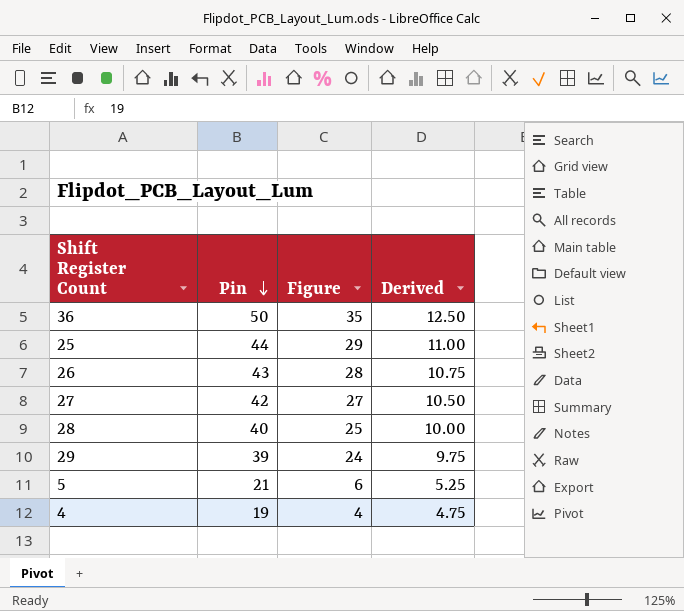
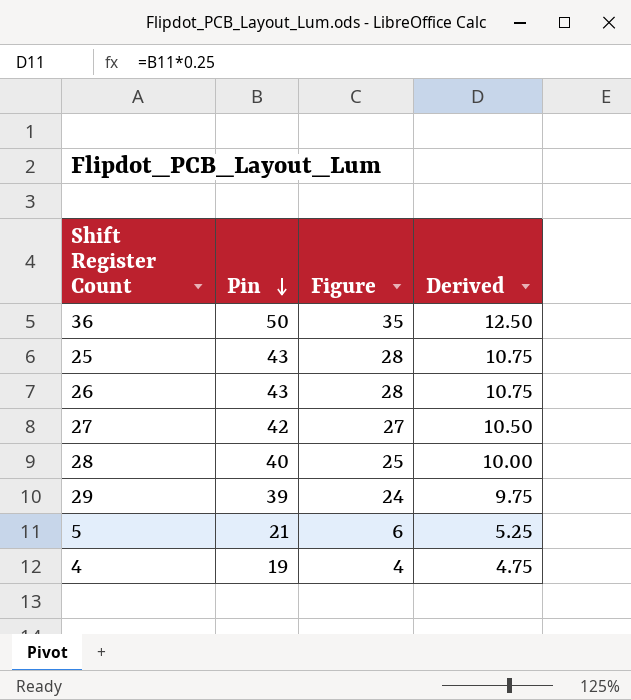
25 | Pin: 44 -> 43
25 | Figure: 29 -> 28
25 | Derived: 11.00 -> 10.75

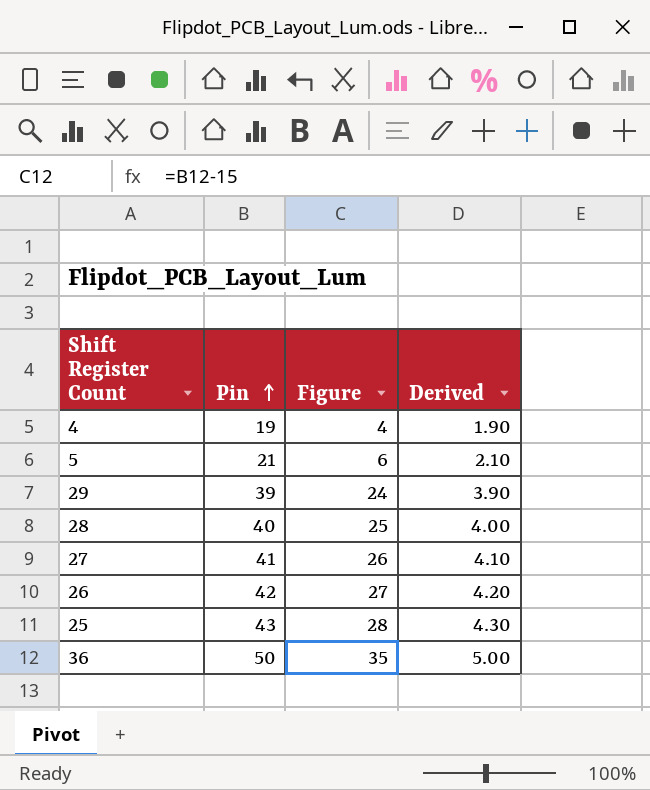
row order: Pin descending -> Pin ascending
column Derived | formula: [Pin] * 0.25 -> [Pin] * 0.1
27 | Pin: 42 -> 41
27 | Figure: 27 -> 26
26 | Pin: 43 -> 42
26 | Figure: 28 -> 27

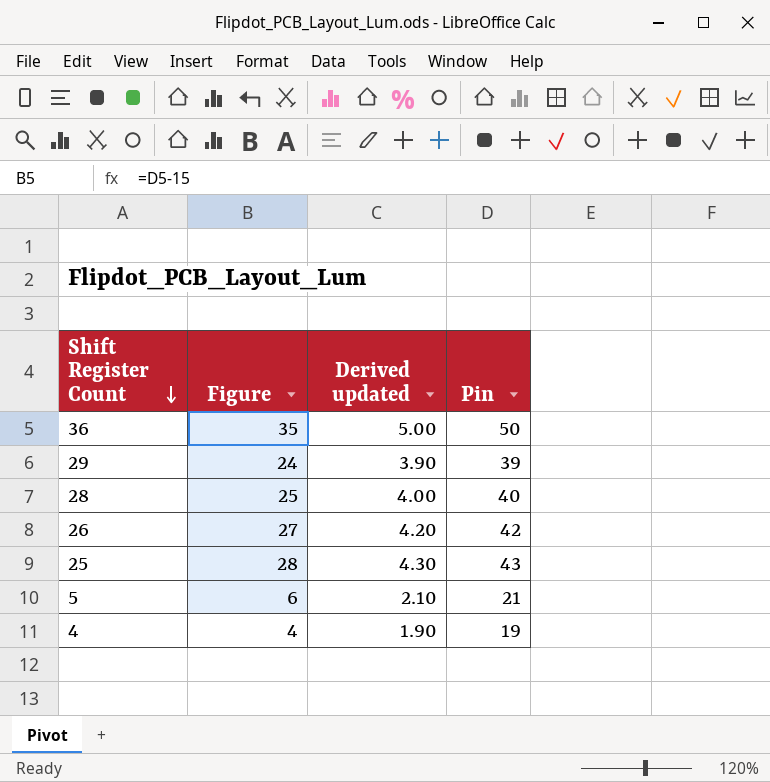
row order: Pin ascending -> Shift Register Count descending
column name: Derived -> Derived updated
column Pin | position: 2 -> 4
row 27: 41 | 26 | 4.10 -> none

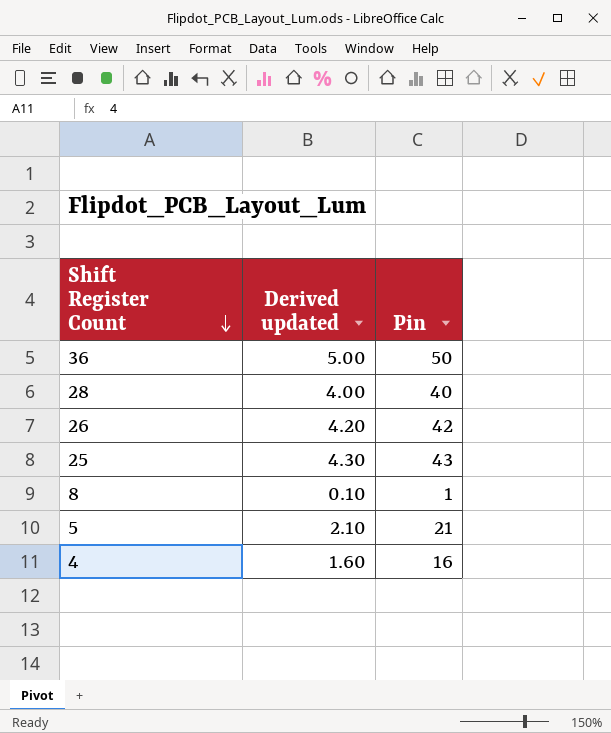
column Figure | formula: [Pin] - 15 -> none
row 29: 24 | 3.90 | 39 -> none
row 8: none -> 0.10 | 1
4 | Derived updated: 1.90 -> 1.60
4 | Pin: 19 -> 16

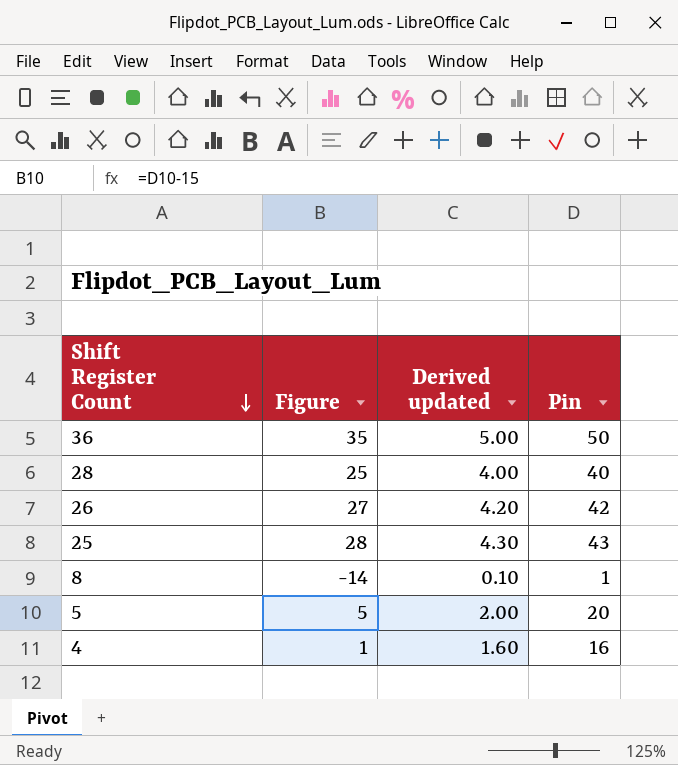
column Figure | formula: none -> [Pin] - 15
5 | Derived updated: 2.10 -> 2.00
5 | Pin: 21 -> 20

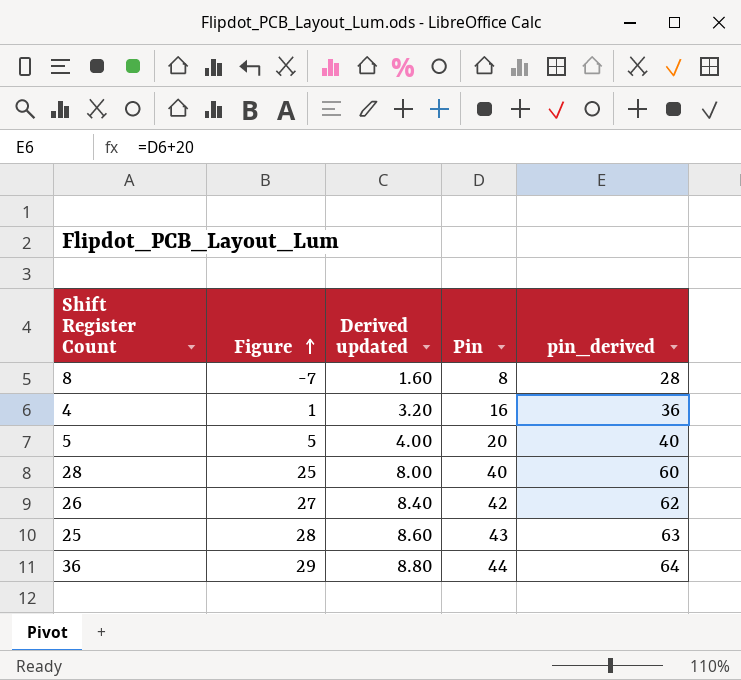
row order: Shift Register Count descending -> Figure ascending
column Derived updated | formula: [Pin] * 0.1 -> [Pin] * 0.2
column pin_derived | formula: none -> [Pin] + 20
8 | Figure: -14 -> -7
8 | Pin: 1 -> 8
36 | Figure: 35 -> 29
36 | Pin: 50 -> 44

